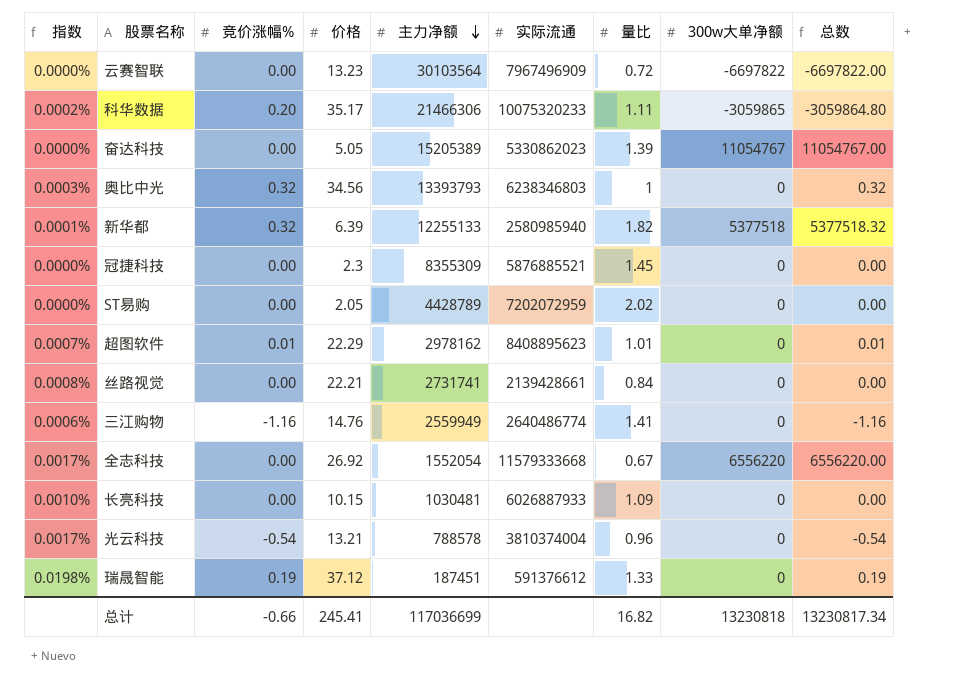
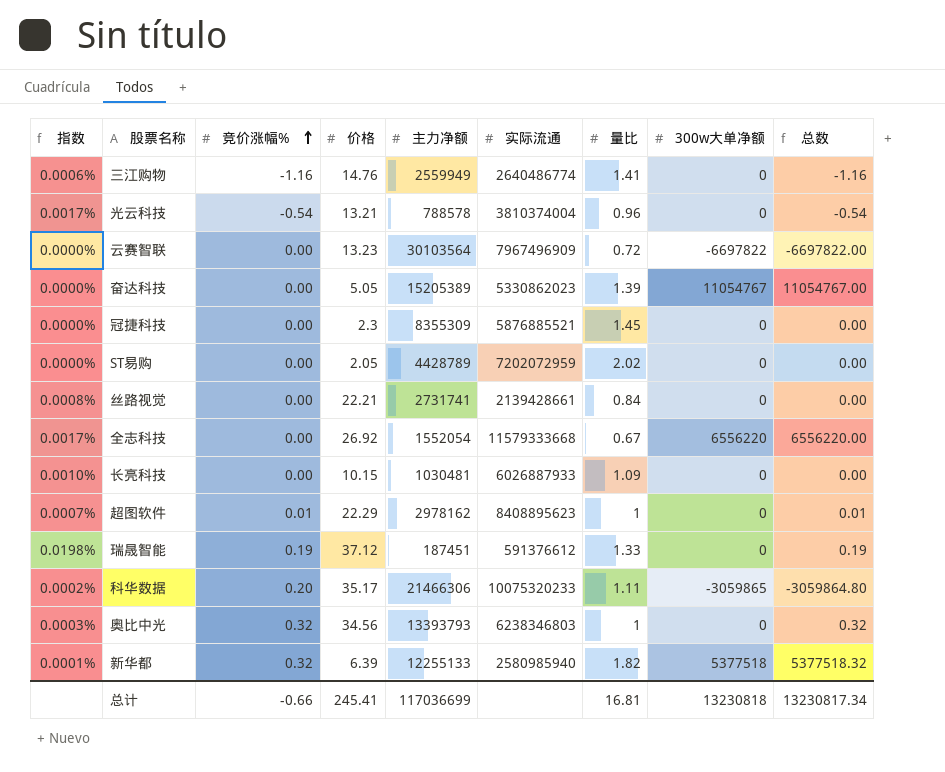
row order: 主力净额 descending -> 竞价涨幅% ascending
超图软件 | 量比: 1.01 -> 1
总计 | 量比: 16.82 -> 16.81

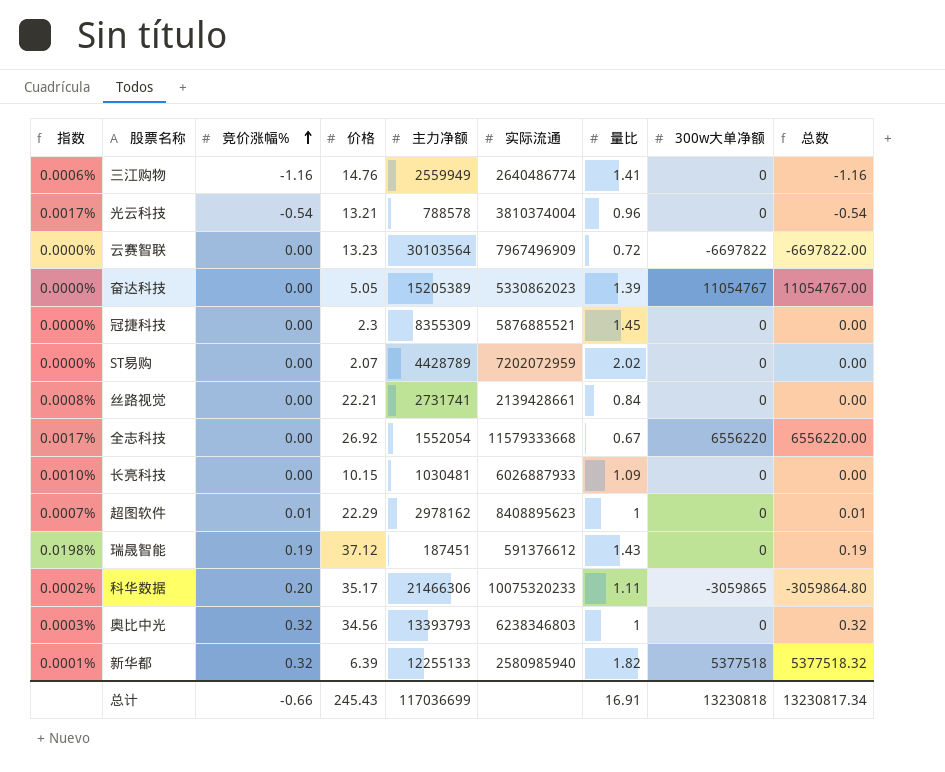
ST易购 | 价格: 2.05 -> 2.07
瑞晟智能 | 量比: 1.33 -> 1.43
总计 | 价格: 245.41 -> 245.43
总计 | 量比: 16.81 -> 16.91

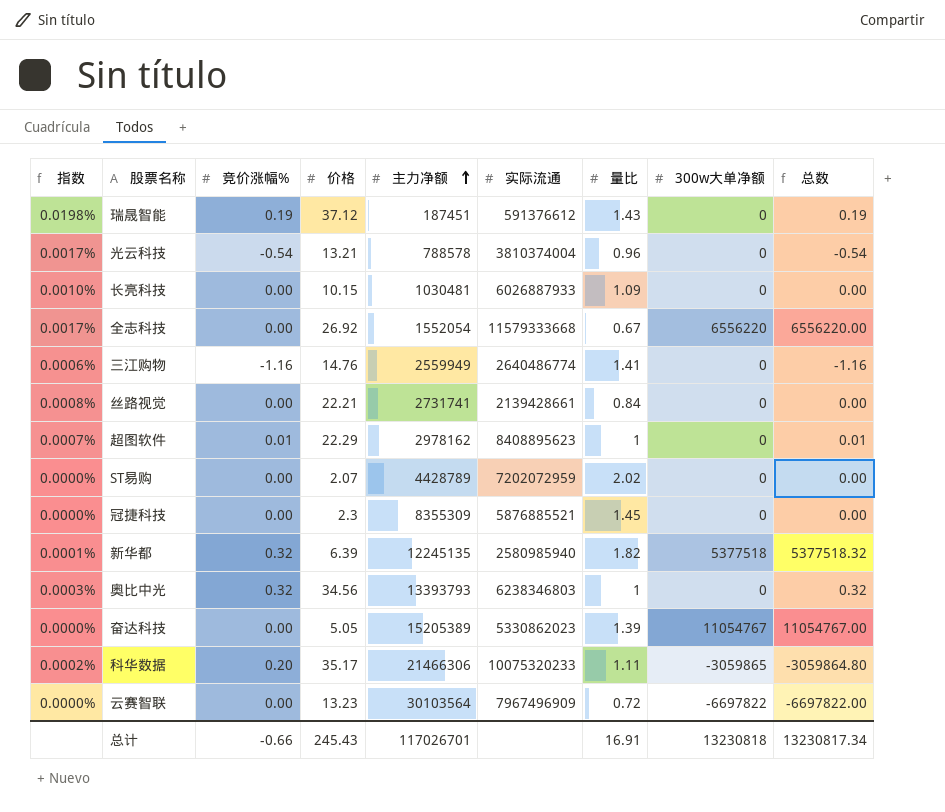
row order: 竞价涨幅% ascending -> 主力净额 ascending
新华都 | 主力净额: 12255133 -> 12245135
总计 | 主力净额: 117036699 -> 117026701

